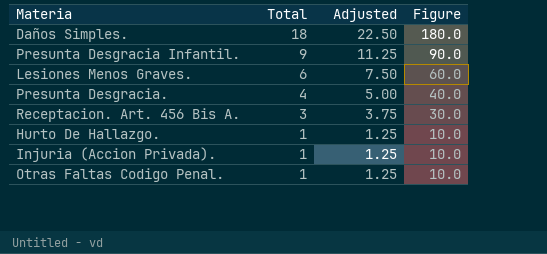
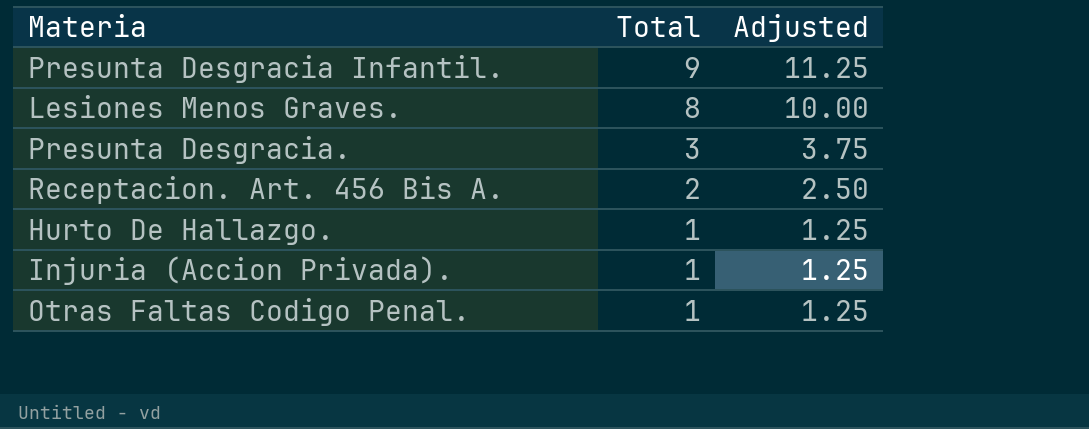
column Figure | formula: [Total] * 10 -> none
row Daños Simples.: 18 | 22.50 | 180.0 -> none
Lesiones Menos Graves. | Total: 6 -> 8
Lesiones Menos Graves. | Adjusted: 7.50 -> 10.00
Presunta Desgracia. | Total: 4 -> 3
Presunta Desgracia. | Adjusted: 5.00 -> 3.75
Receptacion. Art. 456 Bis A. | Total: 3 -> 2
Receptacion. Art. 456 Bis A. | Adjusted: 3.75 -> 2.50

